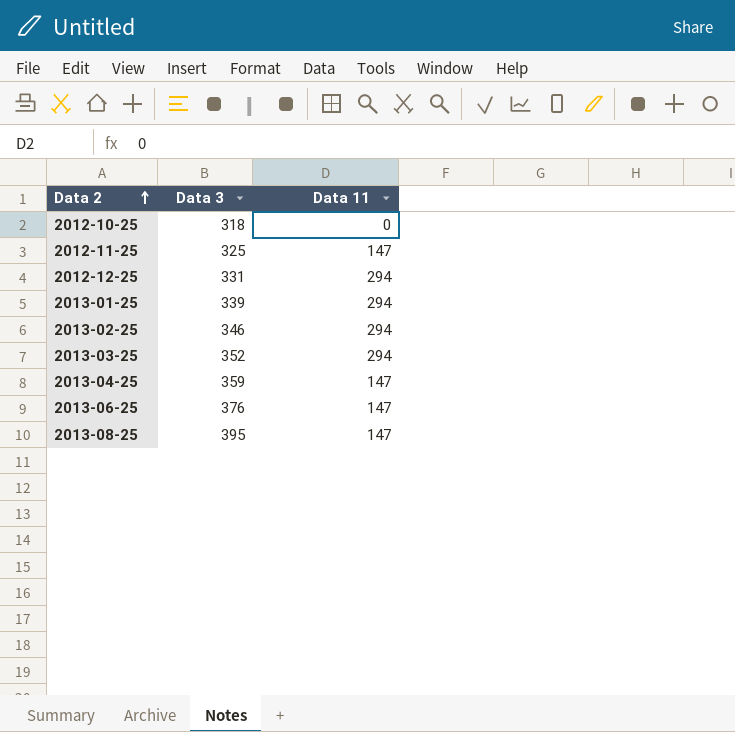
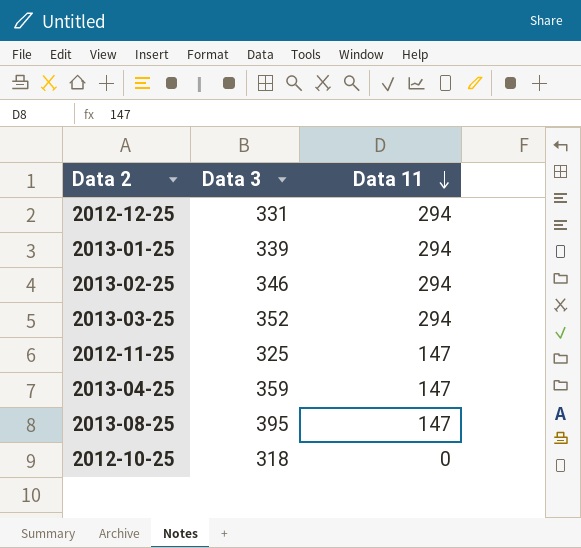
row order: Data 2 ascending -> Data 11 descending
row 2013-06-25: 376 | 147 -> none

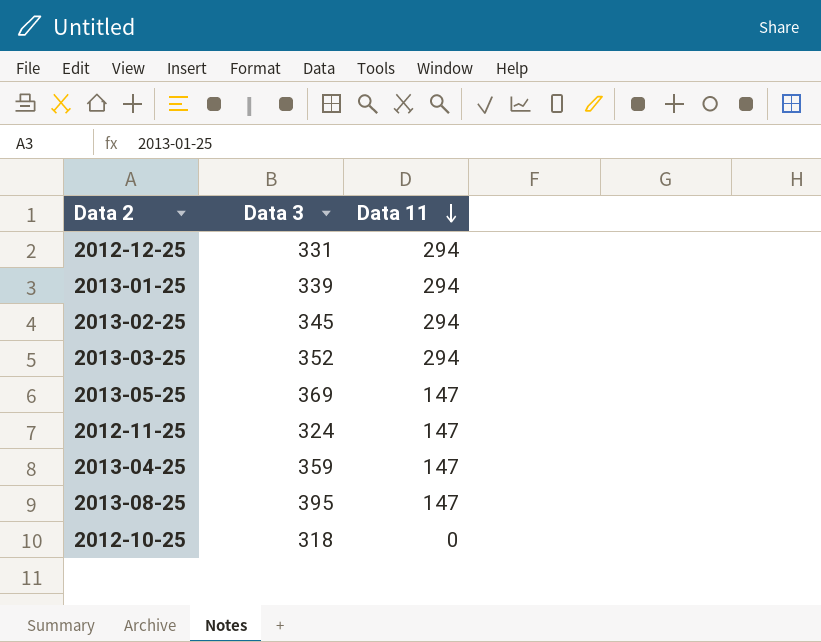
2013-02-25 | Data 3: 346 -> 345
row 2013-05-25: none -> 369 | 147
2012-11-25 | Data 3: 325 -> 324

